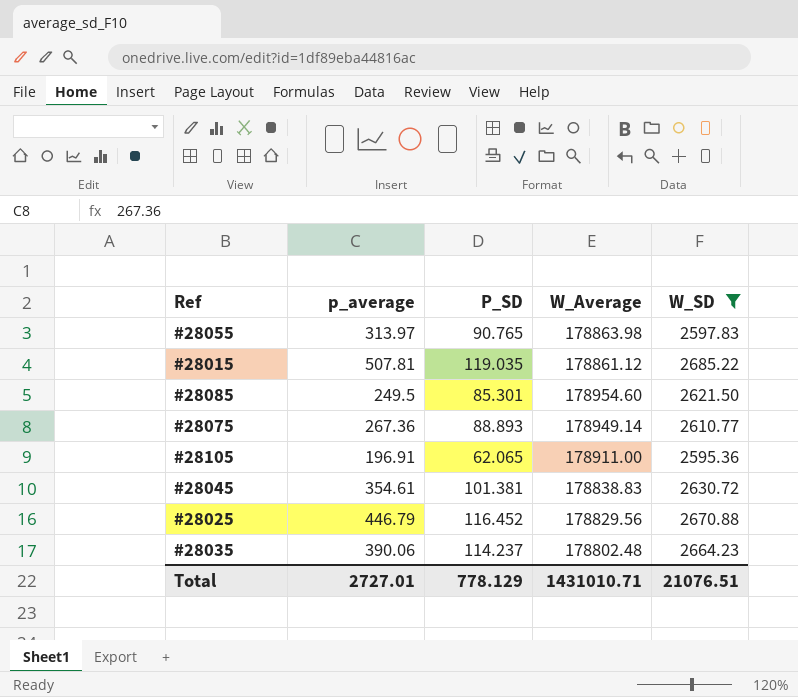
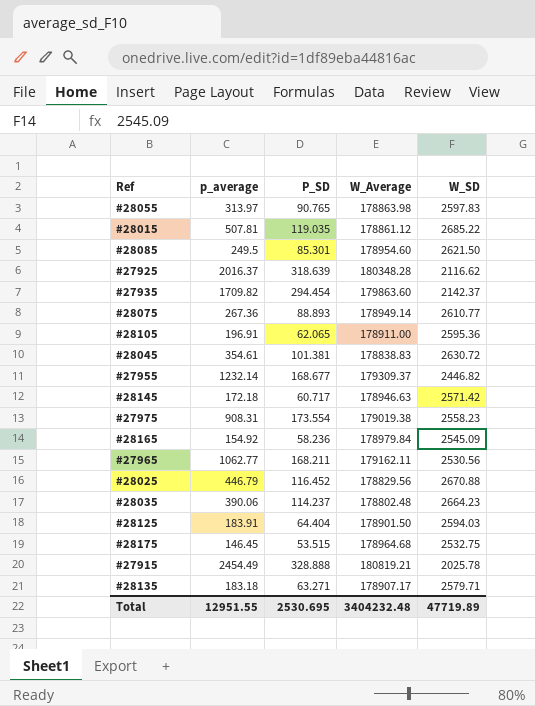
filter: W_SD >= 2595.36 -> none
Total | p_average: 2727.01 -> 12951.55
Total | P_SD: 778.129 -> 2530.695
Total | W_Average: 1431010.71 -> 3404232.48
Total | W_SD: 21076.51 -> 47719.89

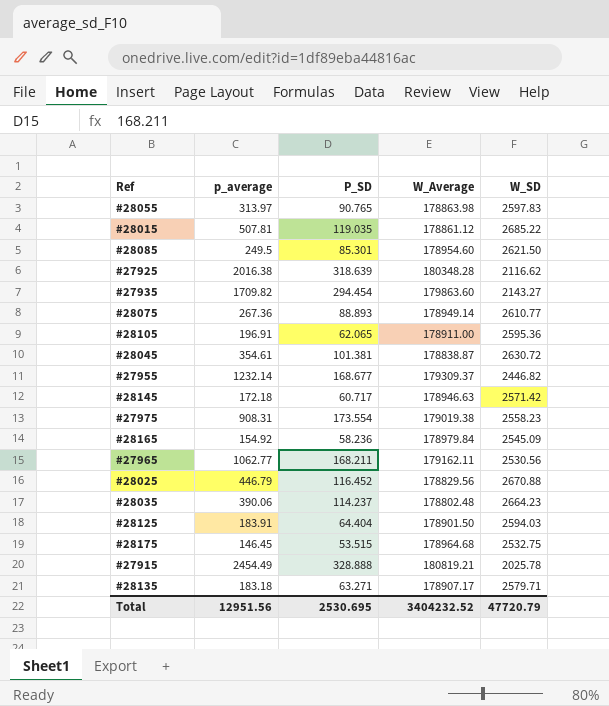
#27925 | p_average: 2016.37 -> 2016.38
#27935 | W_SD: 2142.37 -> 2143.27
#28045 | W_Average: 178838.83 -> 178838.87
Total | p_average: 12951.55 -> 12951.56
Total | W_Average: 3404232.48 -> 3404232.52
Total | W_SD: 47719.89 -> 47720.79

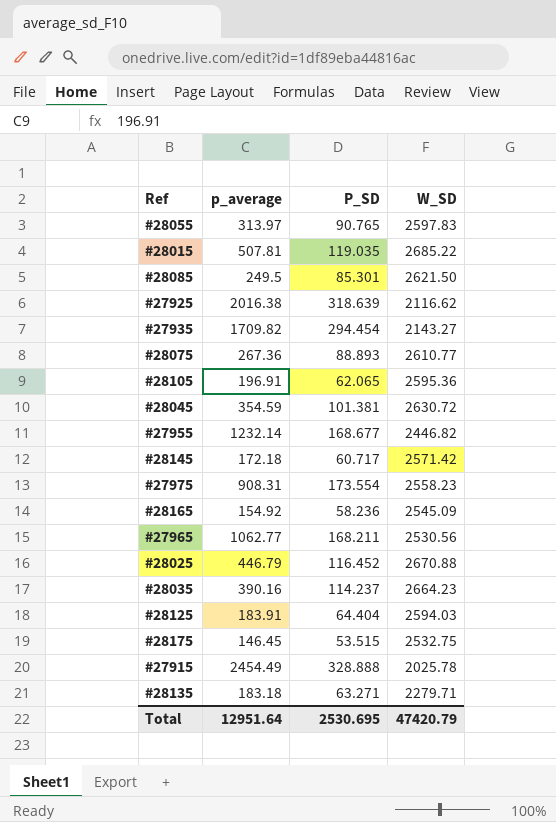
column W_Average | position: 4 -> none
#28045 | p_average: 354.61 -> 354.59
#28035 | p_average: 390.06 -> 390.16
#28135 | W_SD: 2579.71 -> 2279.71
Total | p_average: 12951.56 -> 12951.64
Total | W_SD: 47720.79 -> 47420.79

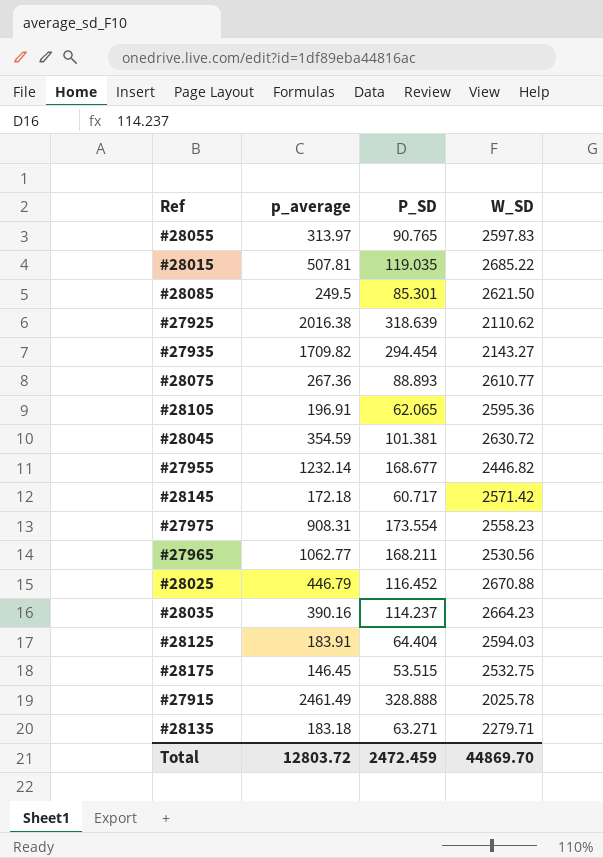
row #28165: 154.92 | 58.236 | 2545.09 -> none
#27925 | W_SD: 2116.62 -> 2110.62
#27915 | p_average: 2454.49 -> 2461.49
Total | p_average: 12951.64 -> 12803.72
Total | P_SD: 2530.695 -> 2472.459
Total | W_SD: 47420.79 -> 44869.70

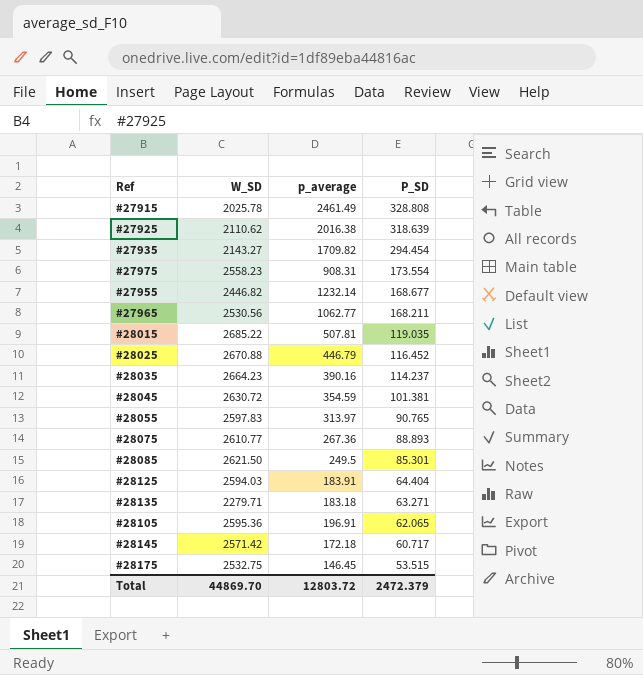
row order: none -> P_SD descending
column W_SD | position: 4 -> 2
#27915 | P_SD: 328.888 -> 328.808
Total | P_SD: 2472.459 -> 2472.379

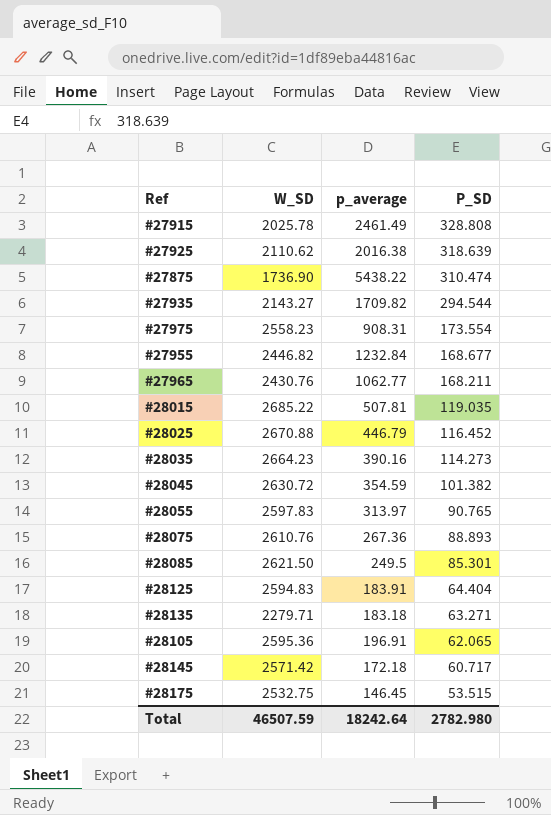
row #27875: none -> 1736.90 | 5438.22 | 310.474
#27935 | P_SD: 294.454 -> 294.544
#27955 | p_average: 1232.14 -> 1232.84
#27965 | W_SD: 2530.56 -> 2430.76
#28035 | P_SD: 114.237 -> 114.273
#28045 | P_SD: 101.381 -> 101.382
#28075 | W_SD: 2610.77 -> 2610.76
#28125 | W_SD: 2594.03 -> 2594.83
Total | W_SD: 44869.70 -> 46507.59
Total | p_average: 12803.72 -> 18242.64
Total | P_SD: 2472.379 -> 2782.980

